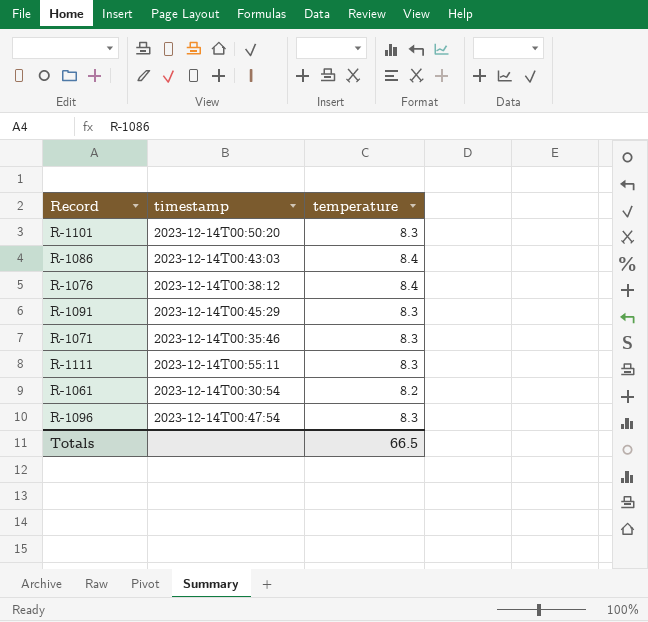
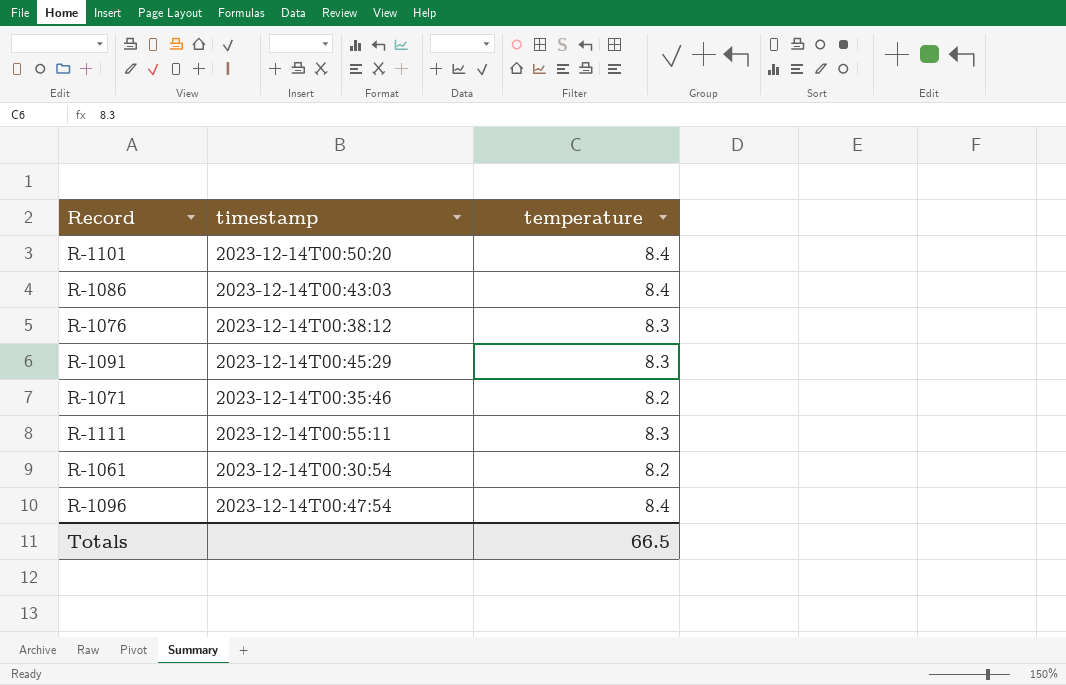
R-1101 | temperature: 8.3 -> 8.4
R-1076 | temperature: 8.4 -> 8.3
R-1071 | temperature: 8.3 -> 8.2
R-1096 | temperature: 8.3 -> 8.4

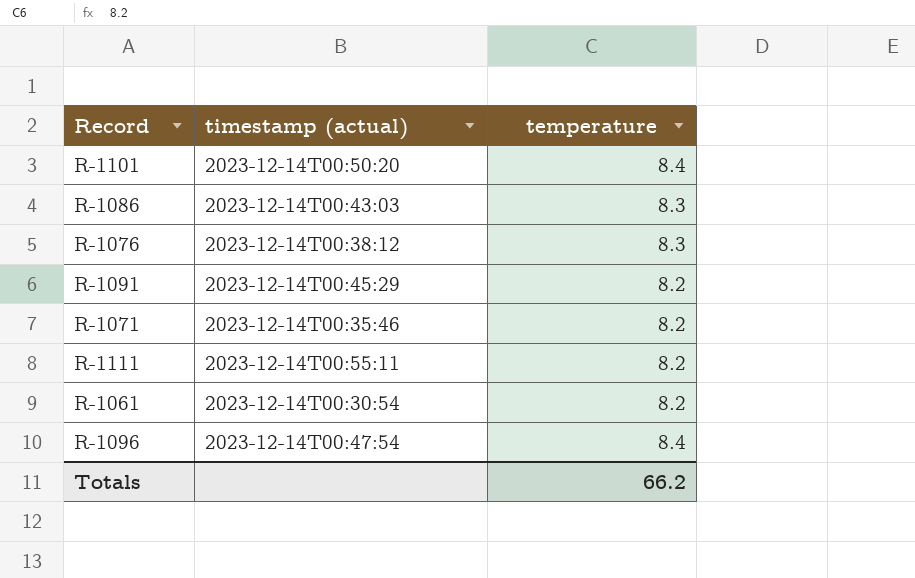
column name: timestamp -> timestamp (actual)
R-1086 | temperature: 8.4 -> 8.3
R-1091 | temperature: 8.3 -> 8.2
R-1111 | temperature: 8.3 -> 8.2
Totals | temperature: 66.5 -> 66.2

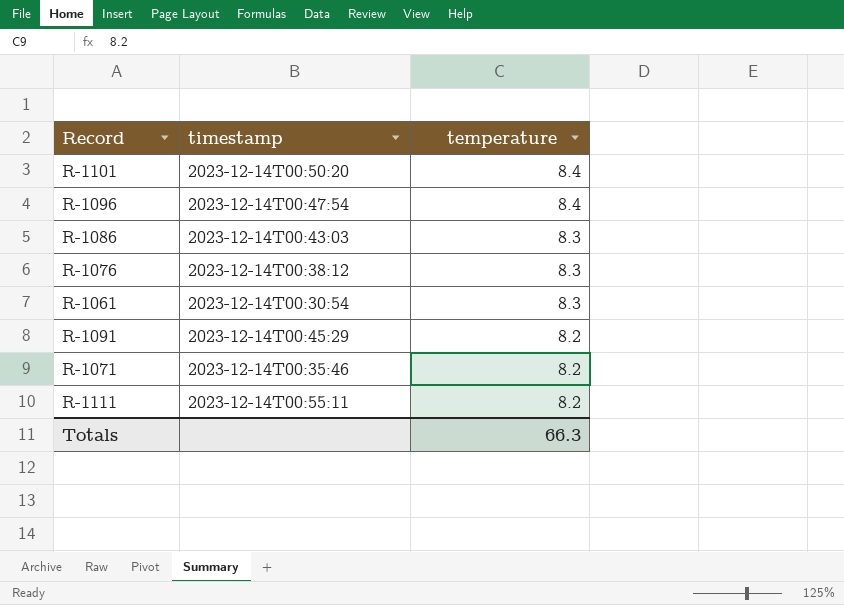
row order: none -> temperature descending
column name: timestamp (actual) -> timestamp
R-1061 | temperature: 8.2 -> 8.3
Totals | temperature: 66.2 -> 66.3

